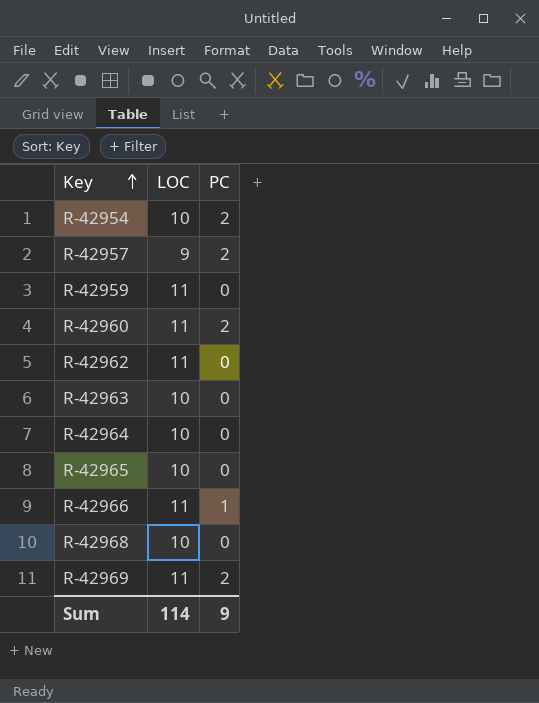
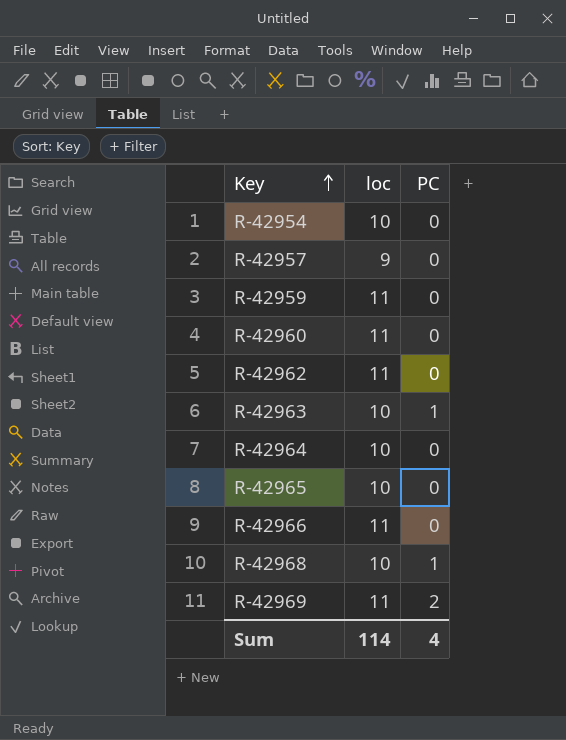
column name: LOC -> loc
R-42954 | PC: 2 -> 0
R-42957 | PC: 2 -> 0
R-42960 | PC: 2 -> 0
R-42963 | PC: 0 -> 1
R-42966 | PC: 1 -> 0
R-42968 | PC: 0 -> 1
Sum | PC: 9 -> 4

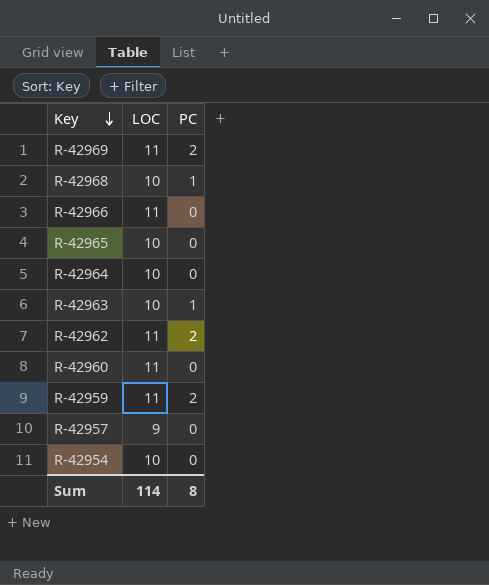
row order: Key ascending -> Key descending
column name: loc -> LOC
R-42962 | PC: 0 -> 2
R-42959 | PC: 0 -> 2
Sum | PC: 4 -> 8

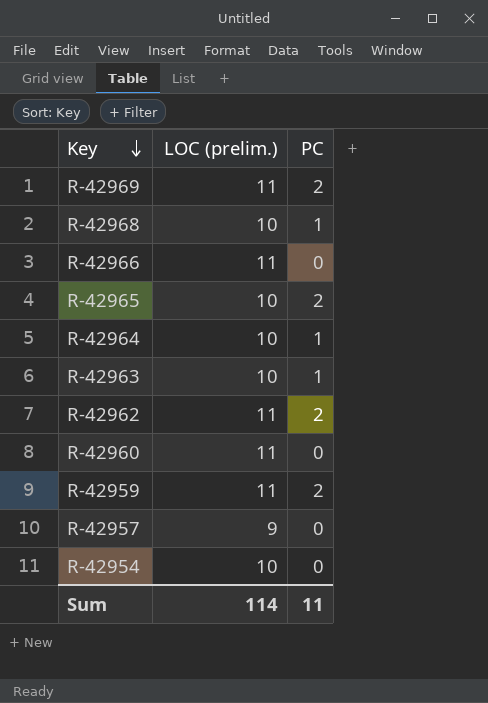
column name: LOC -> LOC (prelim.)
R-42965 | PC: 0 -> 2
R-42964 | PC: 0 -> 1
Sum | PC: 8 -> 11

